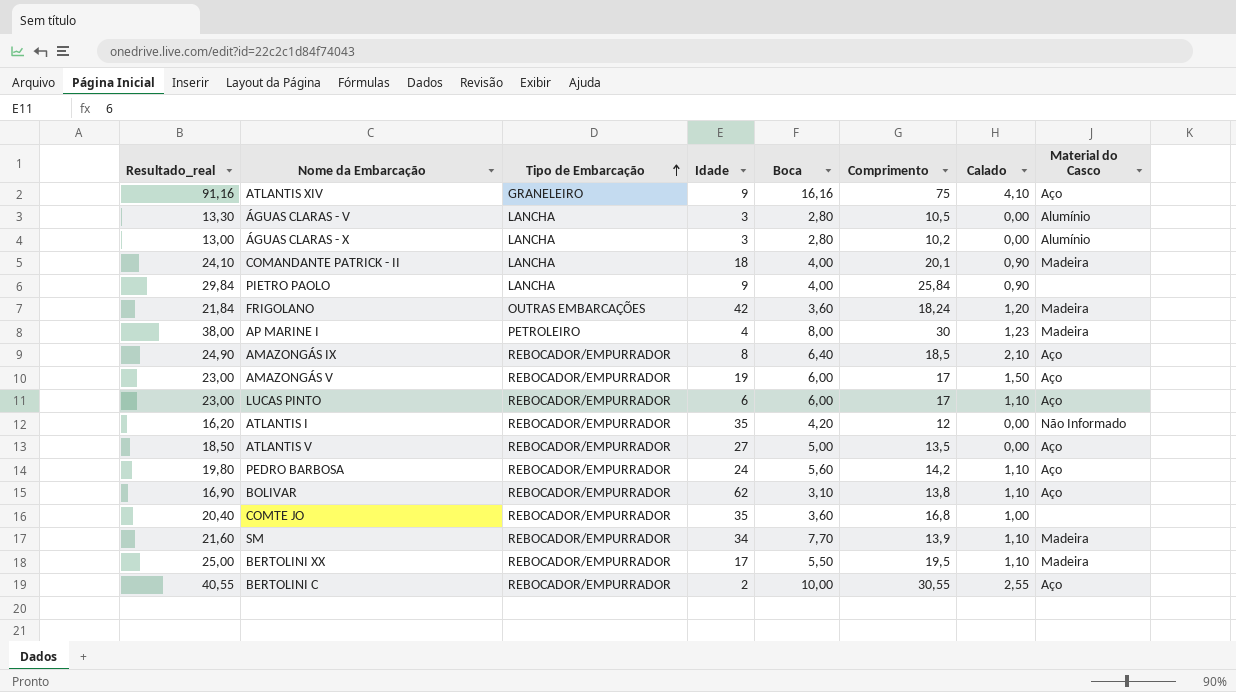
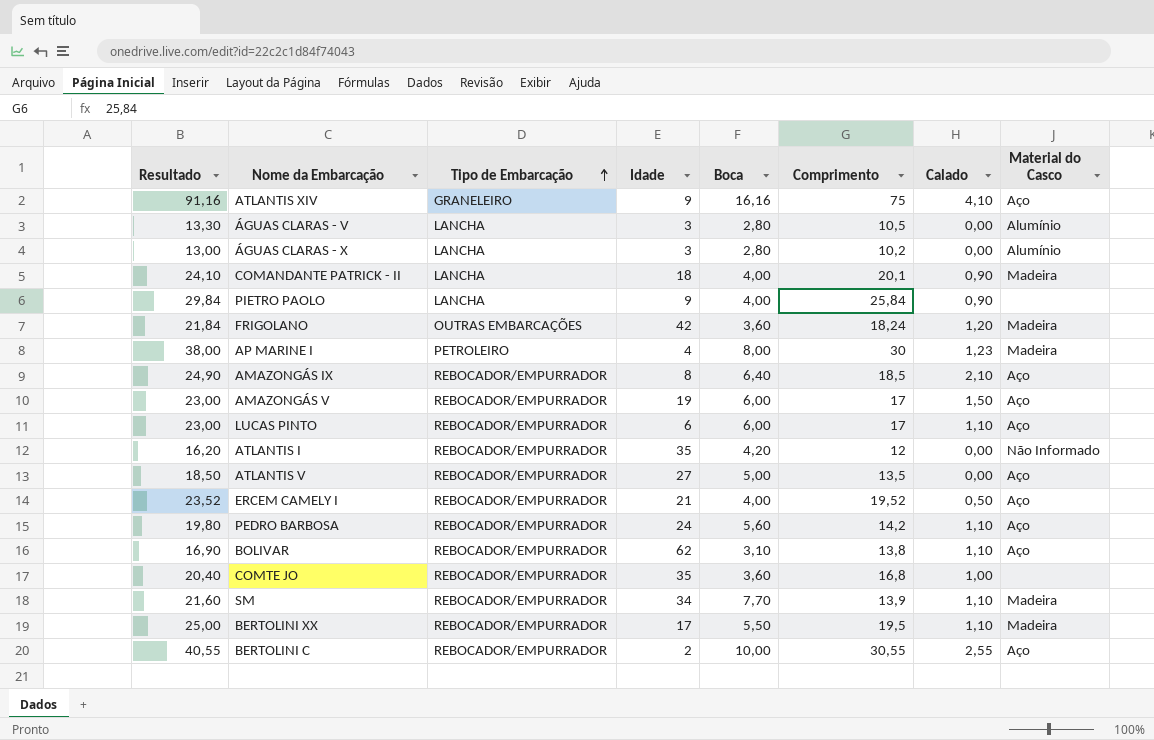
column name: Resultado_real -> Resultado
row ERCEM CAMELY I: none -> 23,52 | REBOCADOR/EMPURRADOR | 21 | 4,00 | 19,52 | 0,50 | Aço

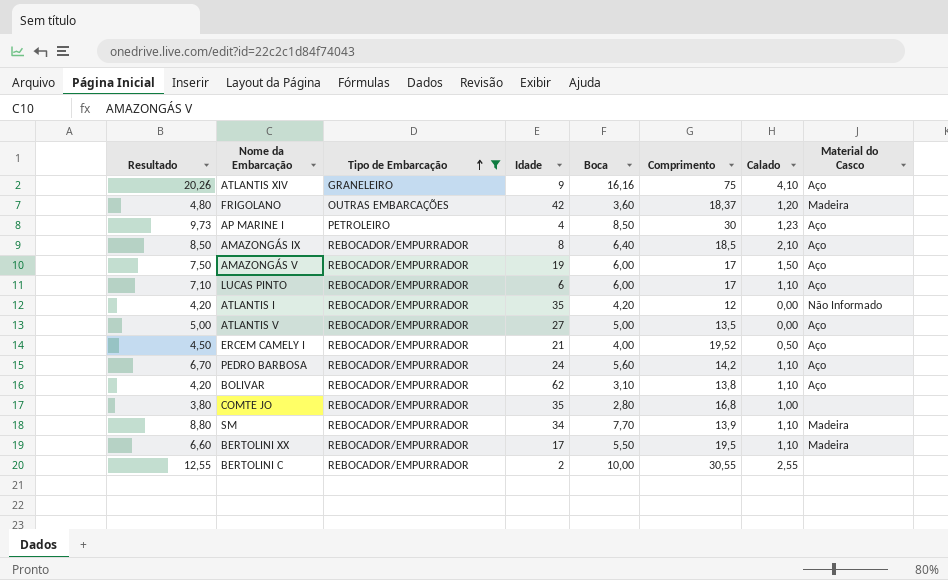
filter: none -> Tipo de Embarcação != LANCHA
column Resultado | formula: [Boca] + [Comprimento] -> [Boca] + [Calado]
FRIGOLANO | Comprimento: 18,24 -> 18,37
AP MARINE I | Boca: 8,00 -> 8,50
AP MARINE I | Material do Casco: Madeira -> Aço
COMTE JO | Boca: 3,60 -> 2,80
BERTOLINI C | Material do Casco: Aço -> none

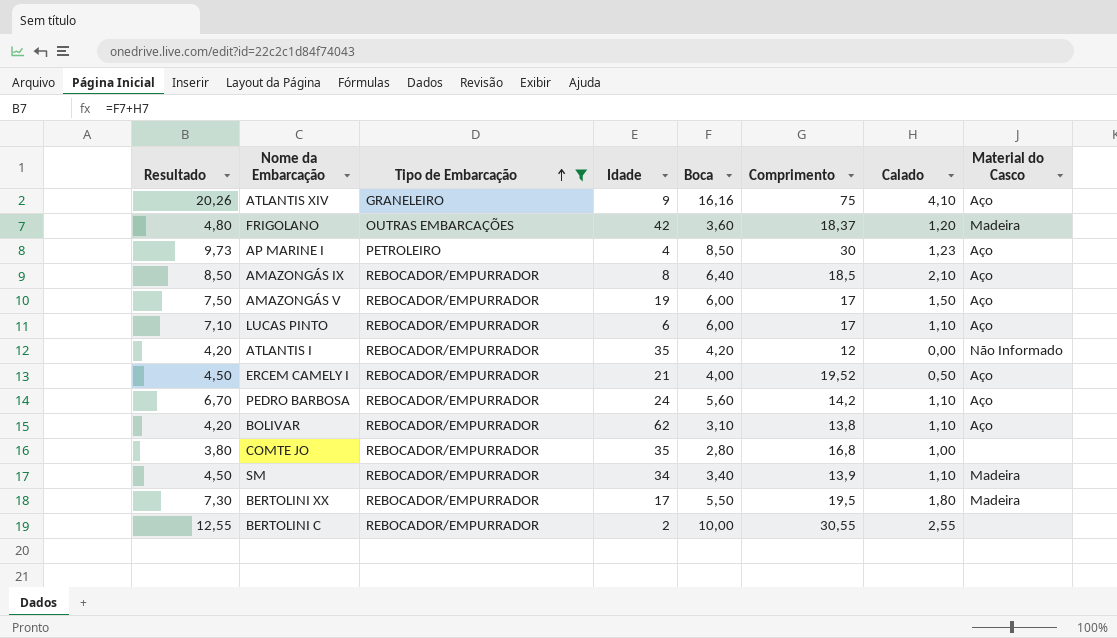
row ATLANTIS V: 5,00 | REBOCADOR/EMPURRADOR | 27 | 5,00 | 13,5 | 0,00 | Aço -> none
SM | Resultado: 8,80 -> 4,50
SM | Boca: 7,70 -> 3,40
BERTOLINI XX | Resultado: 6,60 -> 7,30
BERTOLINI XX | Calado: 1,10 -> 1,80

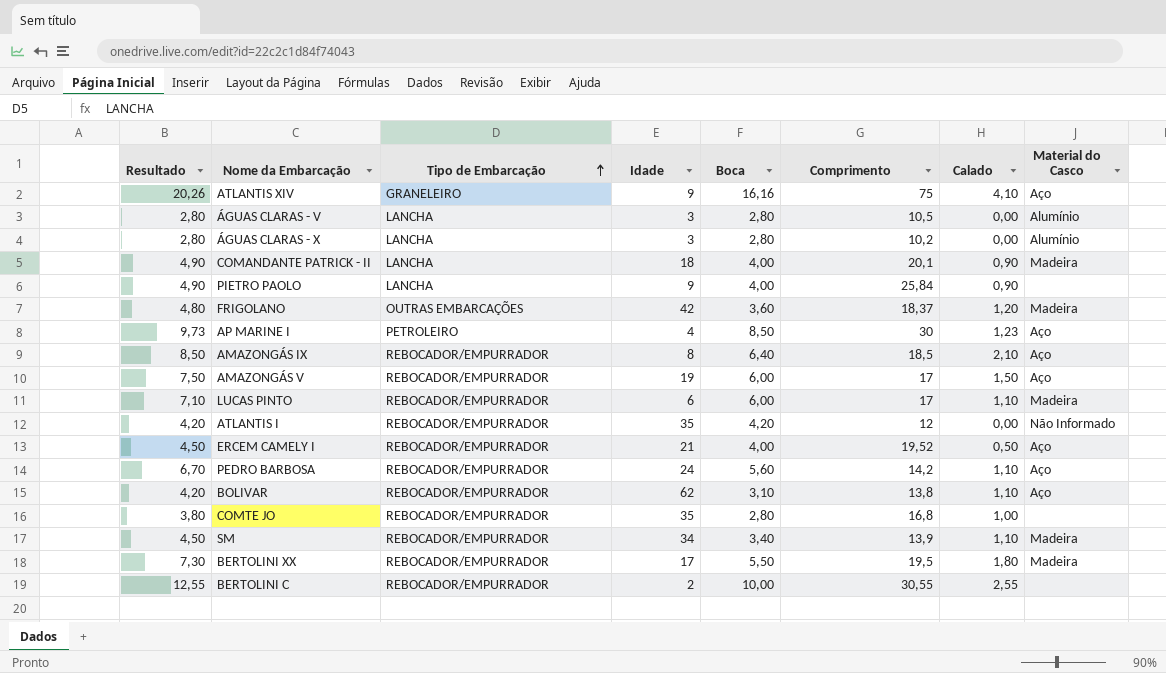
filter: Tipo de Embarcação != LANCHA -> none
LUCAS PINTO | Material do Casco: Aço -> Madeira

